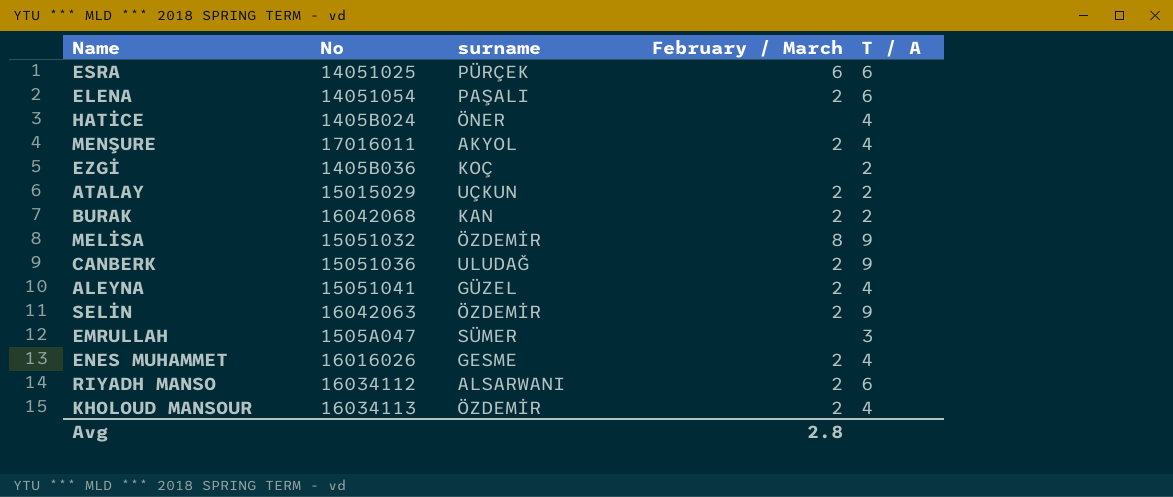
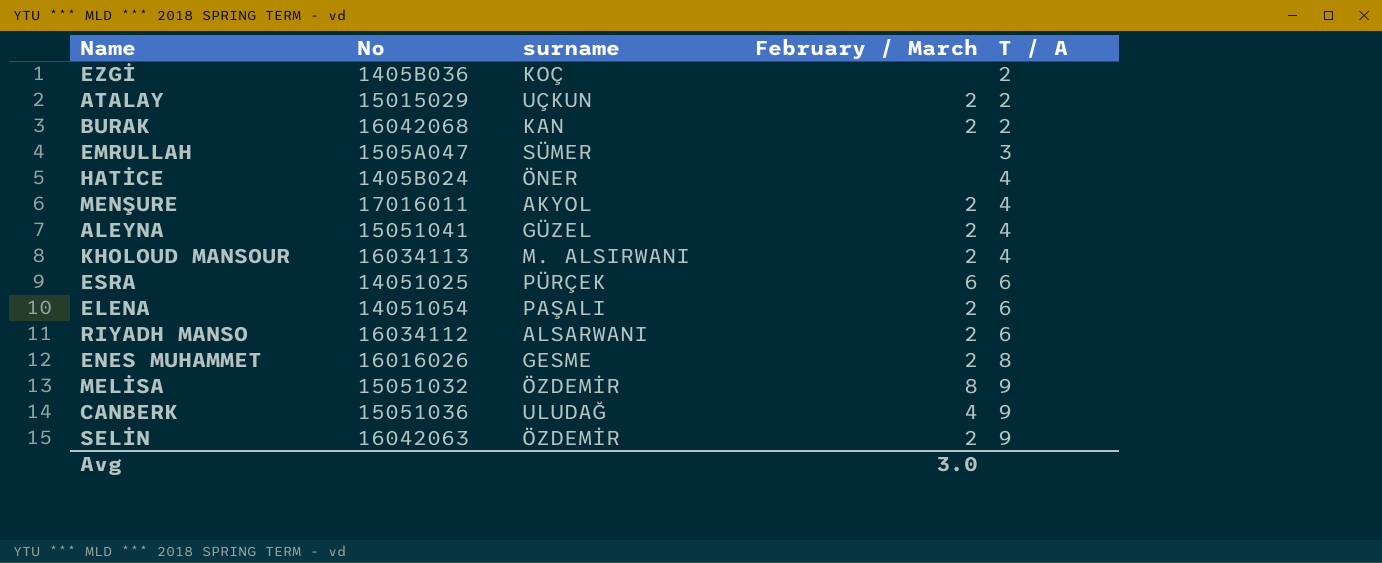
row order: none -> T / A ascending
KHOLOUD MANSOUR | surname: ÖZDEMİR -> M. ALSIRWANI
ENES MUHAMMET | T / A: 4 -> 8
CANBERK | February / March: 2 -> 4
Avg | February / March: 2.8 -> 3.0

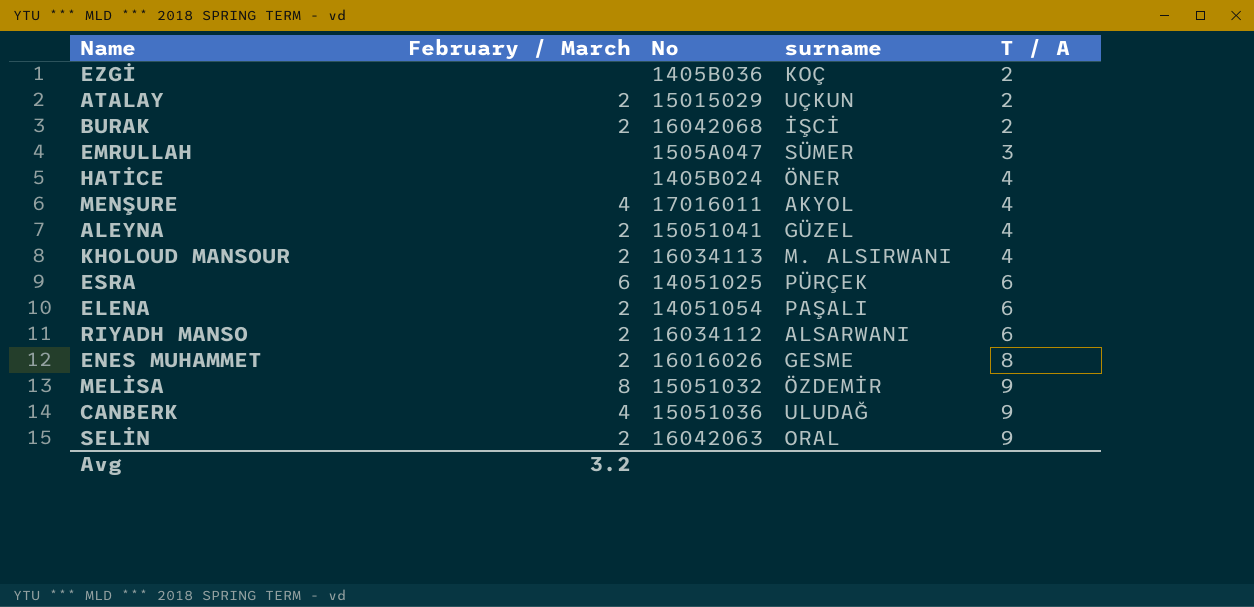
column February / March | position: 4 -> 2
BURAK | surname: KAN -> İŞCİ
MENŞURE | February / March: 2 -> 4
SELİN | surname: ÖZDEMİR -> ORAL
Avg | February / March: 3.0 -> 3.2

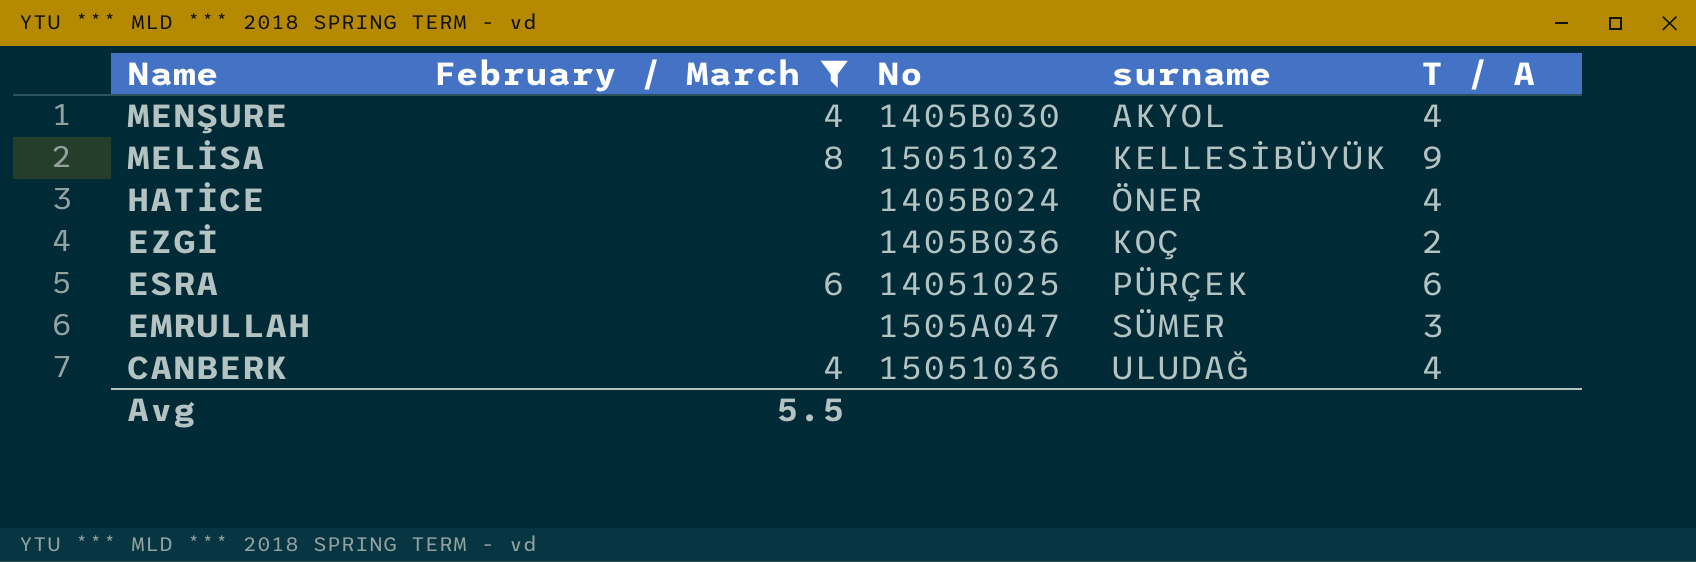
filter: none -> February / March != 2
row order: T / A ascending -> Name descending
MENŞURE | No: 17016011 -> 1405B030
MELİSA | surname: ÖZDEMİR -> KELLESİBÜYÜK
CANBERK | T / A: 9 -> 4
Avg | February / March: 3.2 -> 5.5

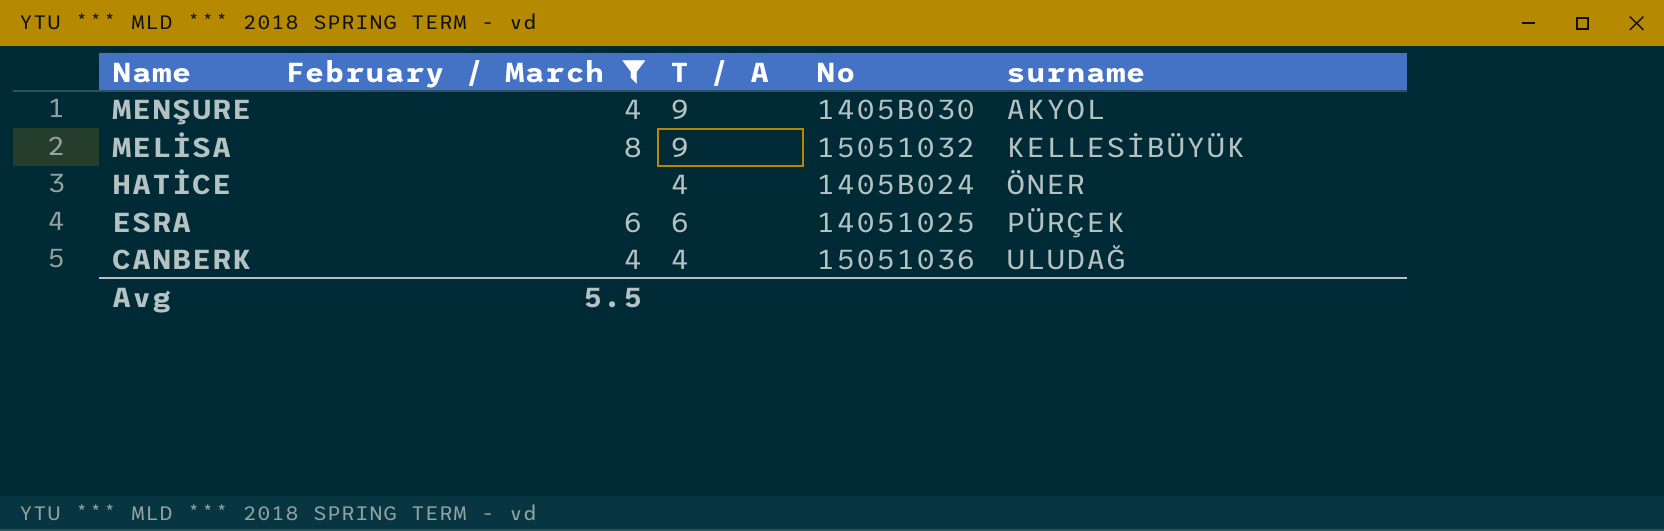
column T / A | position: 5 -> 3
row EZGİ: none | 1405B036 | KOÇ | 2 -> none
row EMRULLAH: none | 1505A047 | SÜMER | 3 -> none
MENŞURE | T / A: 4 -> 9

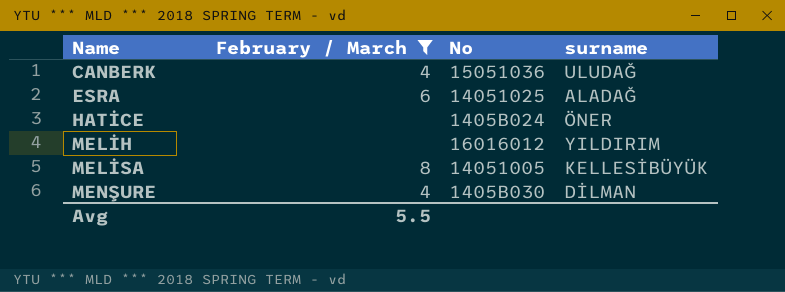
row order: Name descending -> Name ascending
column T / A | position: 3 -> none
ESRA | surname: PÜRÇEK -> ALADAĞ
row MELİH: none -> none | 16016012 | YILDIRIM
MELİSA | No: 15051032 -> 14051005
MENŞURE | surname: AKYOL -> DİLMAN

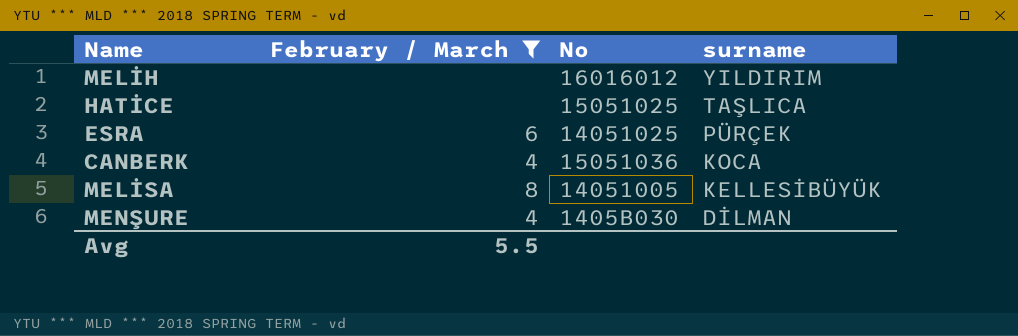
row order: Name ascending -> surname descending
HATİCE | No: 1405B024 -> 15051025
HATİCE | surname: ÖNER -> TAŞLICA
ESRA | surname: ALADAĞ -> PÜRÇEK
CANBERK | surname: ULUDAĞ -> KOCA

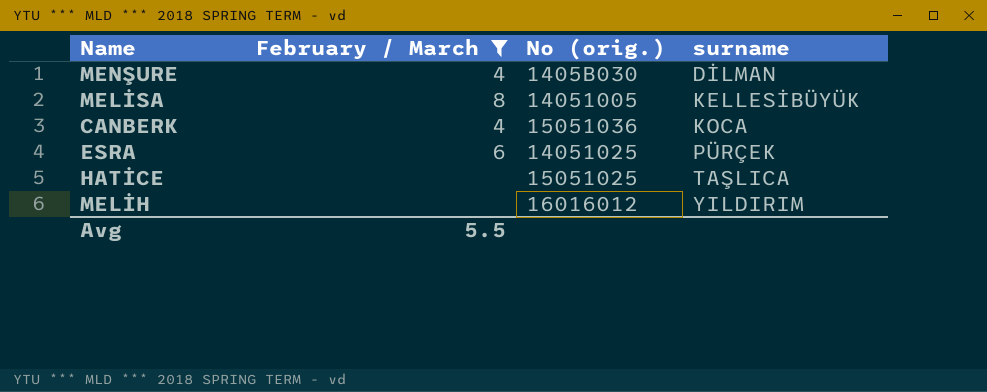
row order: surname descending -> surname ascending
column name: No -> No (orig.)

